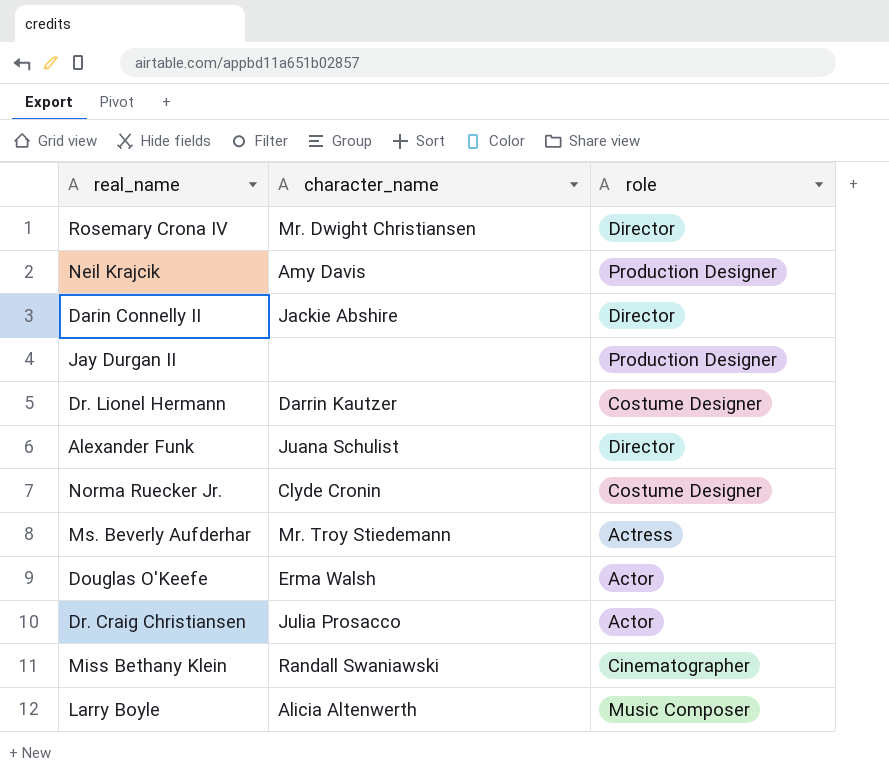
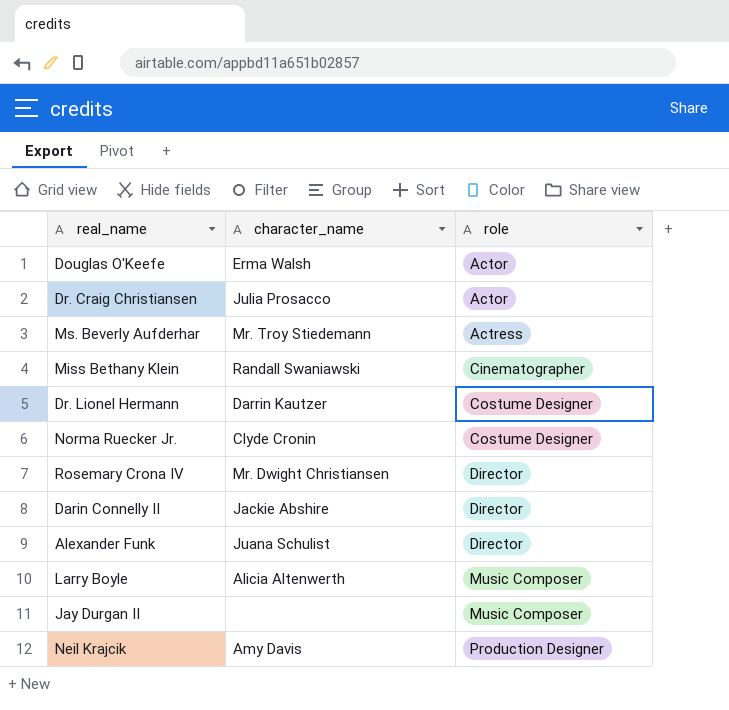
row order: none -> role ascending
Jay Durgan II | role: Production Designer -> Music Composer

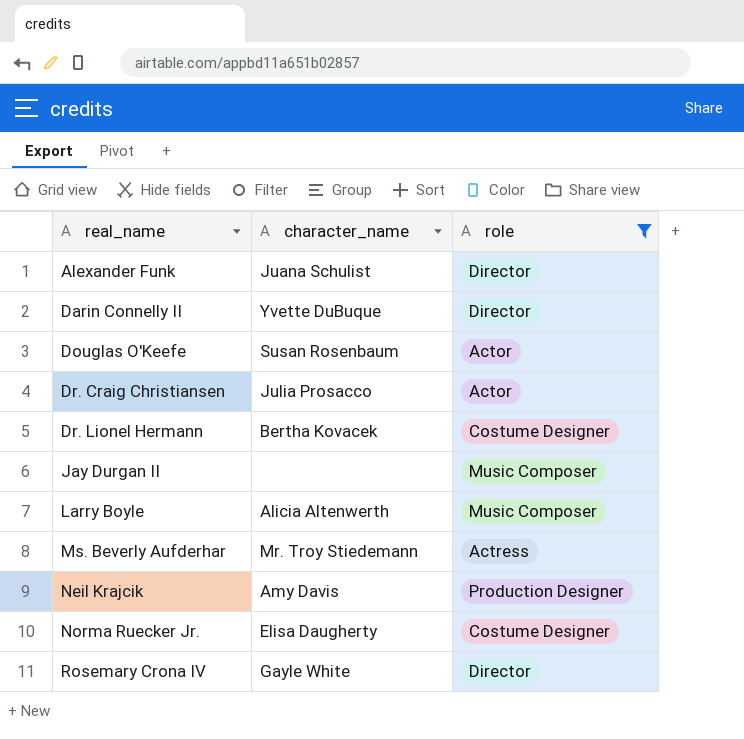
filter: none -> role != Cinematographer
row order: role ascending -> real_name ascending
Darin Connelly II | character_name: Jackie Abshire -> Yvette DuBuque
Douglas O'Keefe | character_name: Erma Walsh -> Susan Rosenbaum
Dr. Lionel Hermann | character_name: Darrin Kautzer -> Bertha Kovacek
Norma Ruecker Jr. | character_name: Clyde Cronin -> Elisa Daugherty
Rosemary Crona IV | character_name: Mr. Dwight Christiansen -> Gayle White

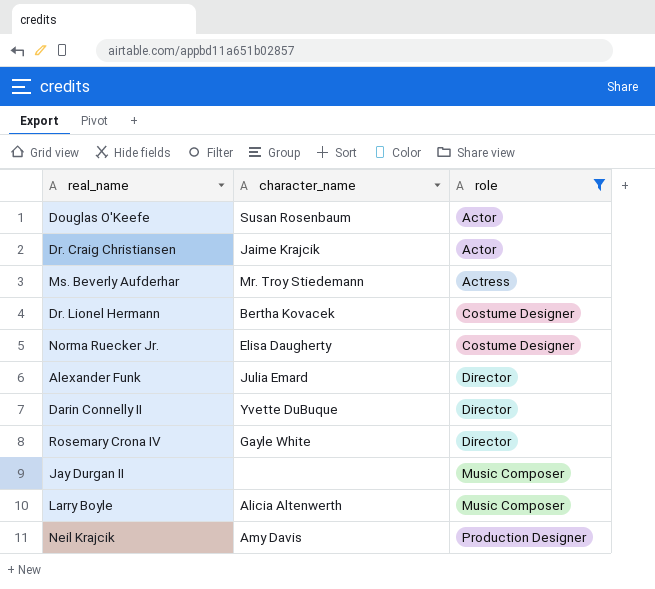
row order: real_name ascending -> role ascending
Dr. Craig Christiansen | character_name: Julia Prosacco -> Jaime Krajcik
Alexander Funk | character_name: Juana Schulist -> Julia Emard

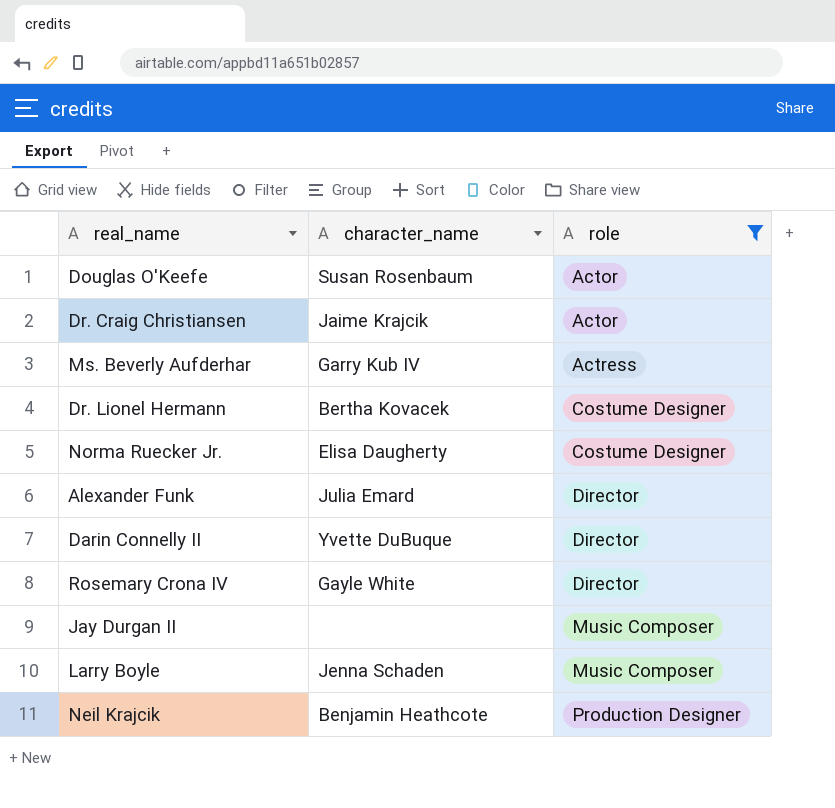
Ms. Beverly Aufderhar | character_name: Mr. Troy Stiedemann -> Garry Kub IV
Larry Boyle | character_name: Alicia Altenwerth -> Jenna Schaden
Neil Krajcik | character_name: Amy Davis -> Benjamin Heathcote

